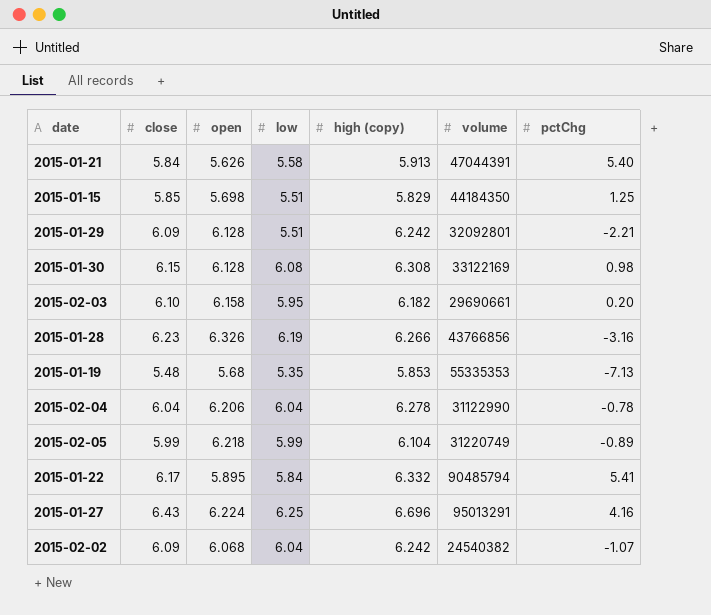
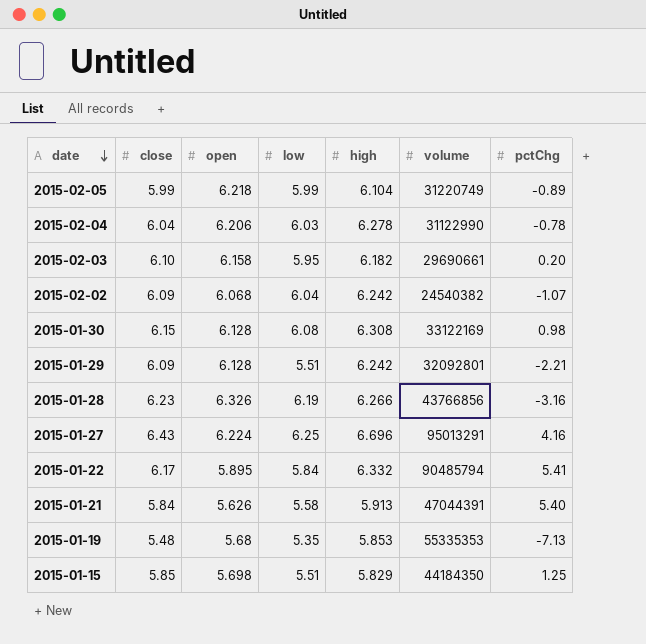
row order: none -> date descending
column name: high (copy) -> high
2015-02-04 | low: 6.04 -> 6.03

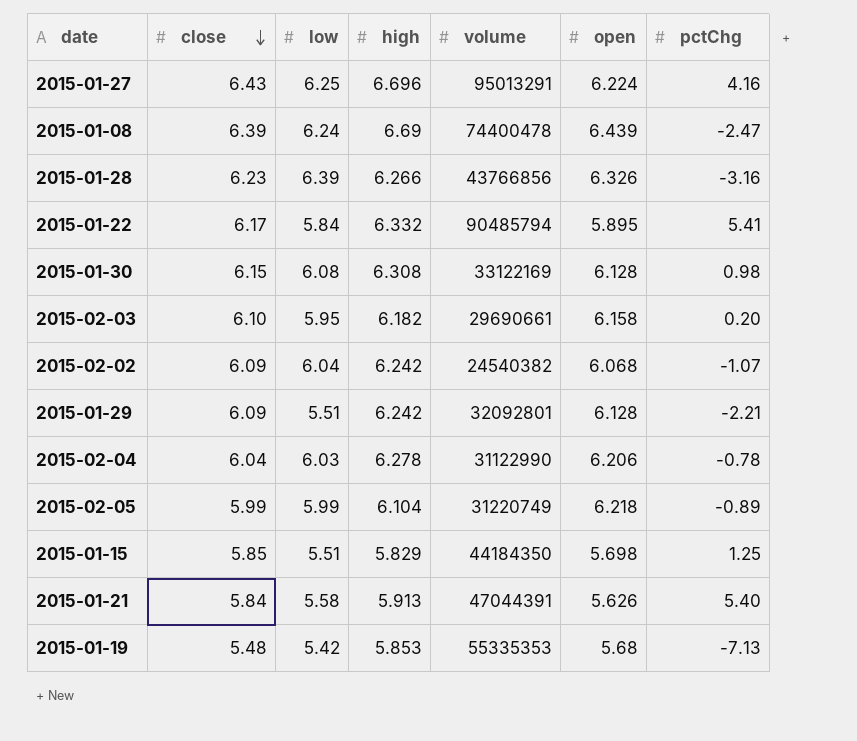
row order: date descending -> close descending
column open | position: 3 -> 6
row 2015-01-08: none -> 6.39 | 6.24 | 6.69 | 74400478 | 6.439 | -2.47
2015-01-28 | low: 6.19 -> 6.39
2015-01-19 | low: 5.35 -> 5.42

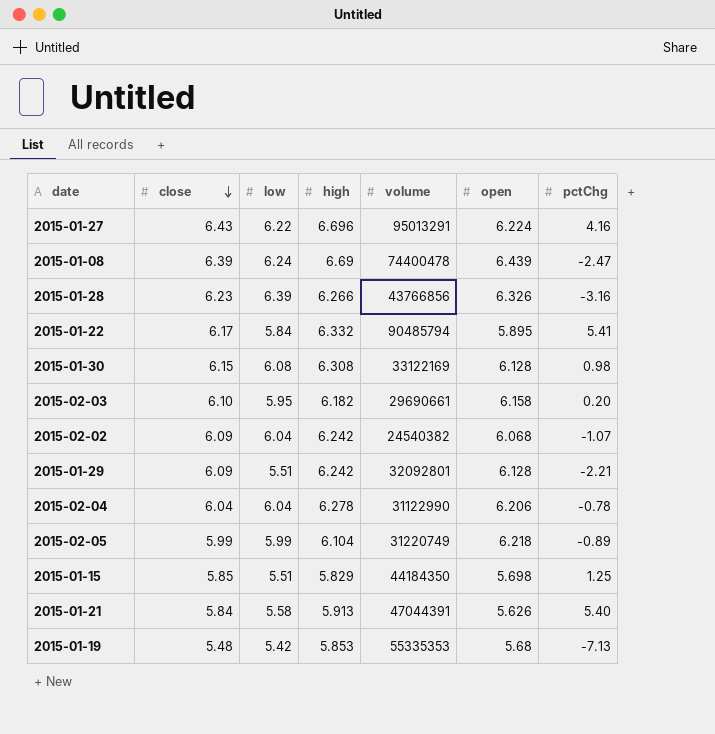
2015-01-27 | low: 6.25 -> 6.22
2015-02-04 | low: 6.03 -> 6.04

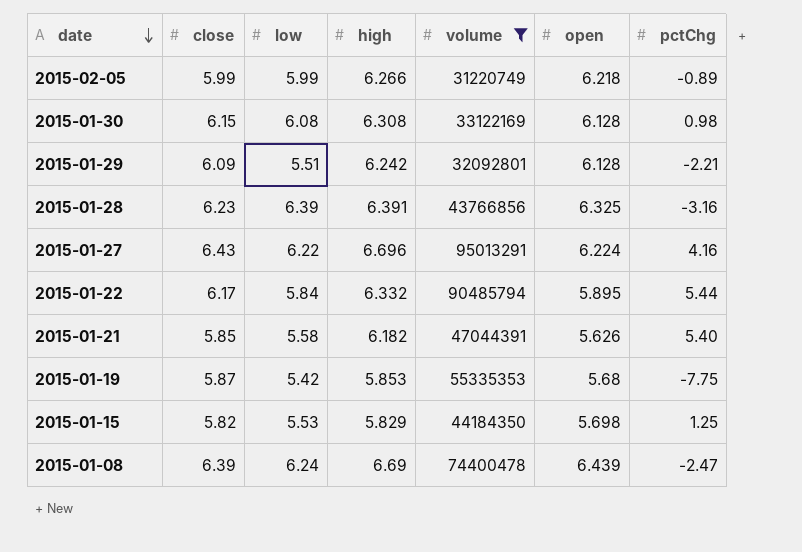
filter: none -> volume >= 31220749
row order: close descending -> date descending
2015-02-05 | high: 6.104 -> 6.266
2015-01-28 | high: 6.266 -> 6.391
2015-01-28 | open: 6.326 -> 6.325
2015-01-22 | pctChg: 5.41 -> 5.44
2015-01-21 | close: 5.84 -> 5.85
2015-01-21 | high: 5.913 -> 6.182
2015-01-19 | close: 5.48 -> 5.87
2015-01-19 | pctChg: -7.13 -> -7.75
2015-01-15 | close: 5.85 -> 5.82
2015-01-15 | low: 5.51 -> 5.53

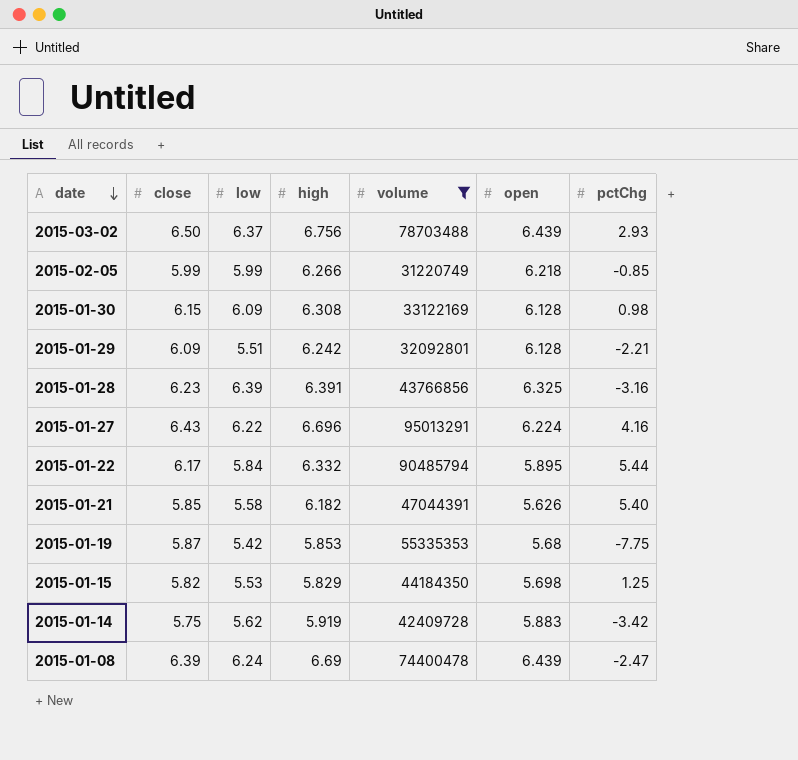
row 2015-03-02: none -> 6.50 | 6.37 | 6.756 | 78703488 | 6.439 | 2.93
2015-02-05 | pctChg: -0.89 -> -0.85
2015-01-30 | low: 6.08 -> 6.09
row 2015-01-14: none -> 5.75 | 5.62 | 5.919 | 42409728 | 5.883 | -3.42

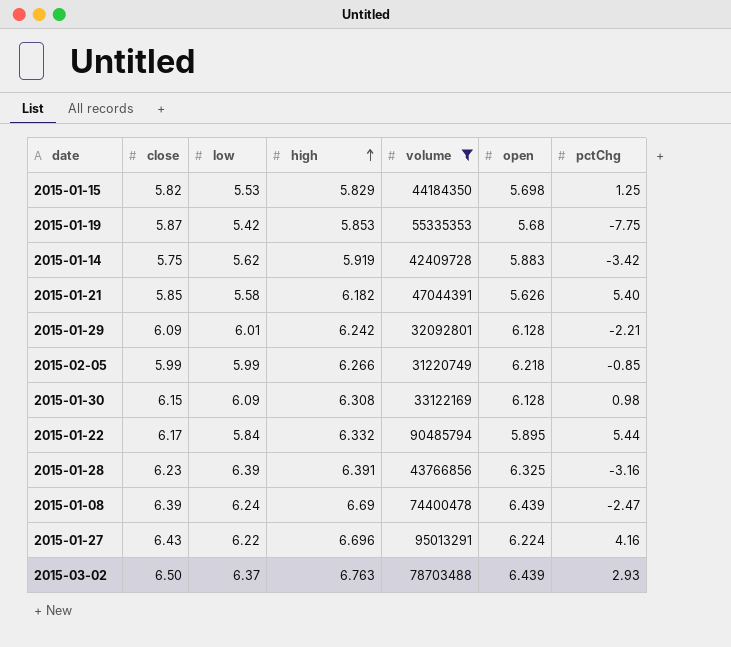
row order: date descending -> high ascending
2015-01-29 | low: 5.51 -> 6.01
2015-03-02 | high: 6.756 -> 6.763

